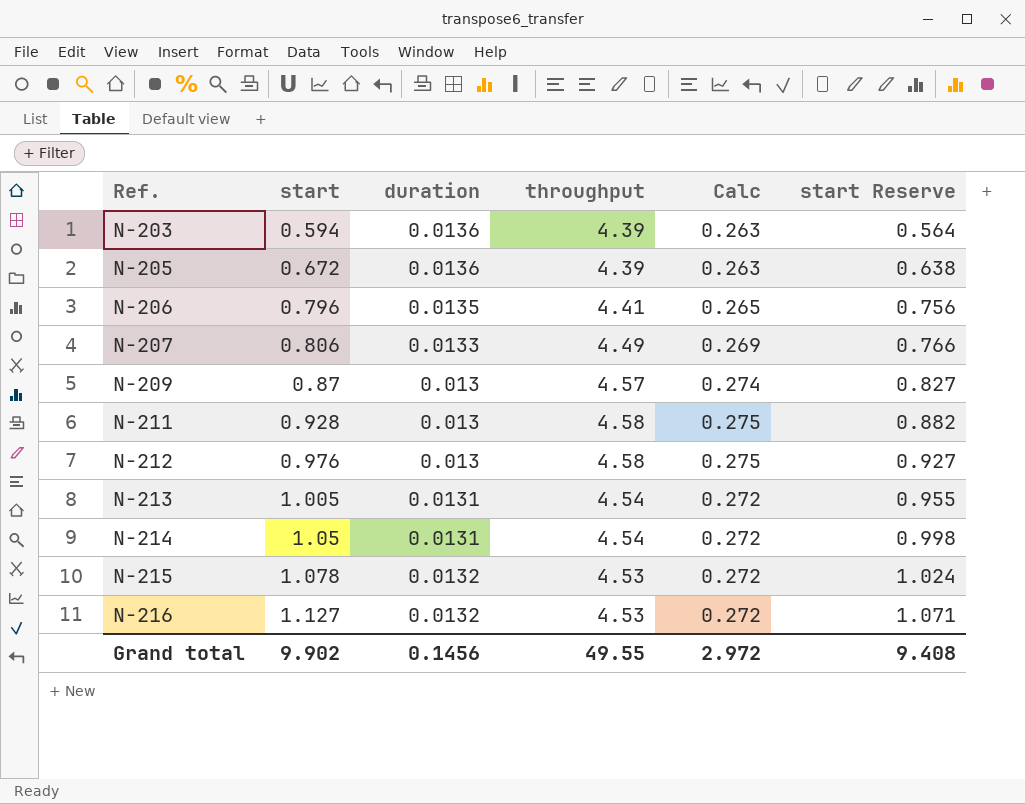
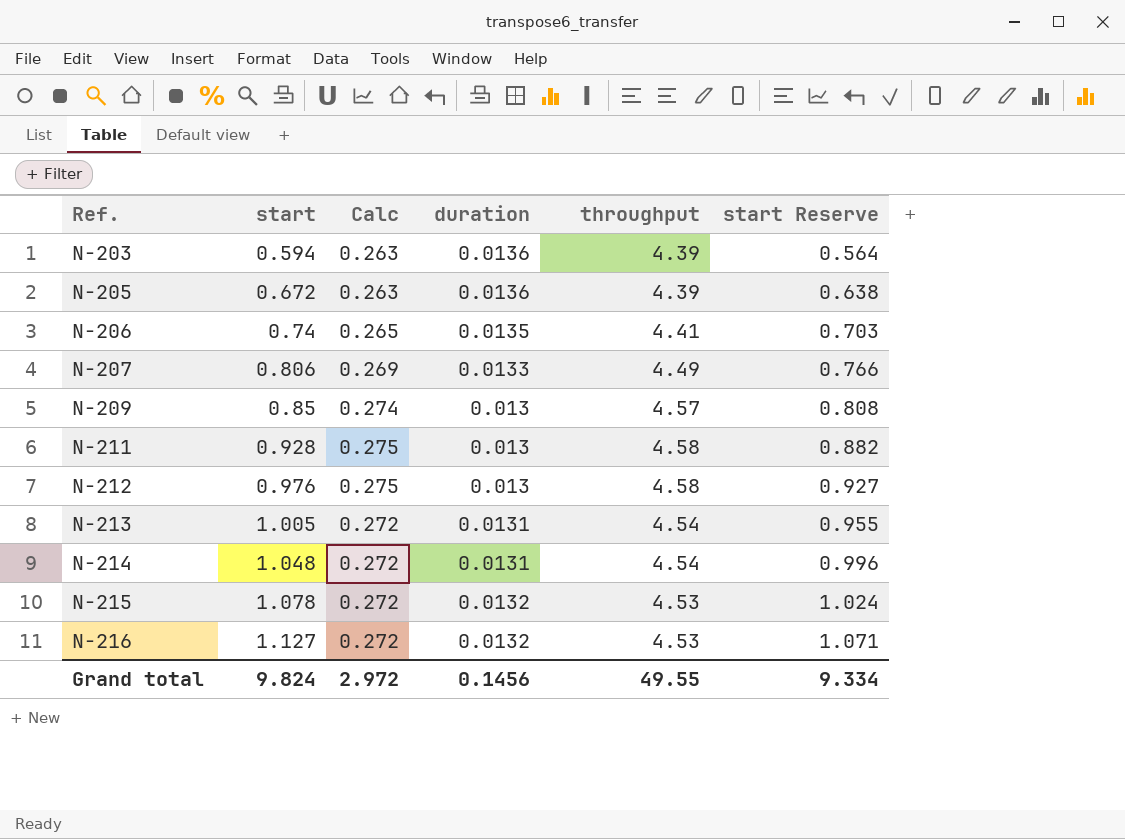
column Calc | position: 5 -> 3
N-206 | start: 0.796 -> 0.74
N-206 | start Reserve: 0.756 -> 0.703
N-209 | start: 0.87 -> 0.85
N-209 | start Reserve: 0.827 -> 0.808
N-214 | start: 1.05 -> 1.048
N-214 | start Reserve: 0.998 -> 0.996
Grand total | start: 9.902 -> 9.824
Grand total | start Reserve: 9.408 -> 9.334

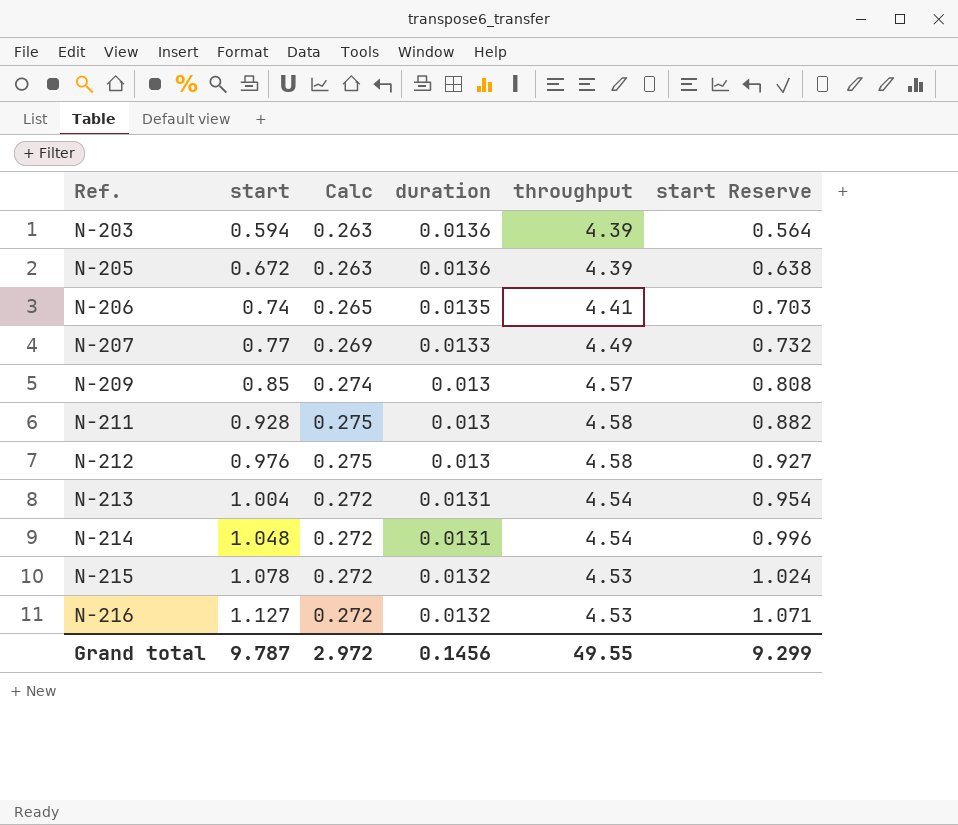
N-207 | start: 0.806 -> 0.77
N-207 | start Reserve: 0.766 -> 0.732
N-213 | start: 1.005 -> 1.004
N-213 | start Reserve: 0.955 -> 0.954
Grand total | start: 9.824 -> 9.787
Grand total | start Reserve: 9.334 -> 9.299

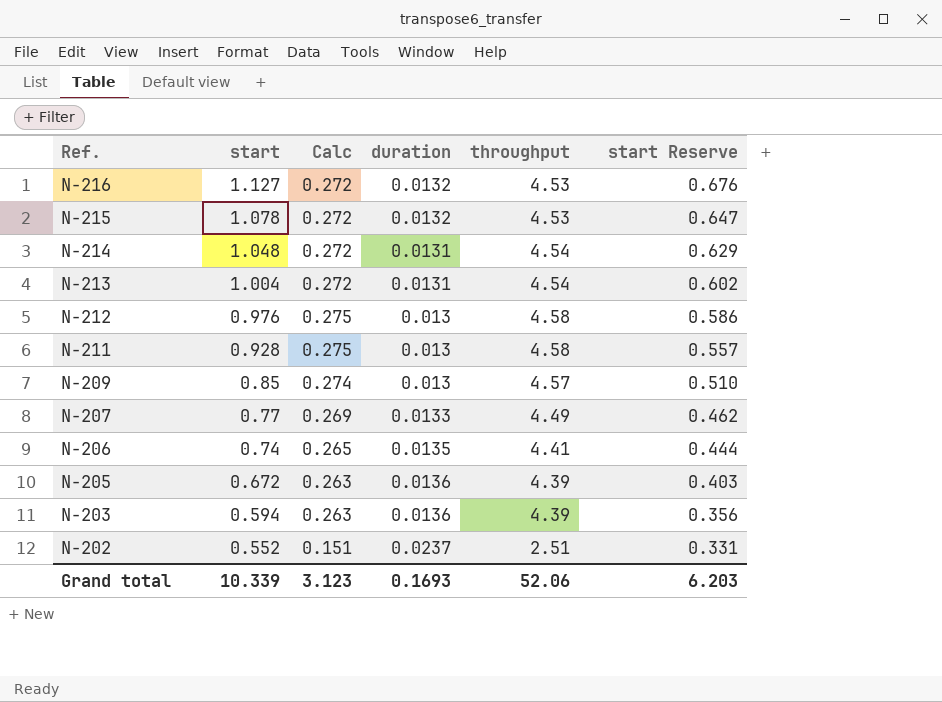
row order: Ref. ascending -> Ref. descending
column start Reserve | formula: [start] * 0.95 -> [start] * 0.6
row N-202: none -> 0.552 | 0.151 | 0.0237 | 2.51 | 0.331
Grand total | start: 9.787 -> 10.339
Grand total | Calc: 2.972 -> 3.123
Grand total | duration: 0.1456 -> 0.1693
Grand total | throughput: 49.55 -> 52.06
Grand total | start Reserve: 9.299 -> 6.203

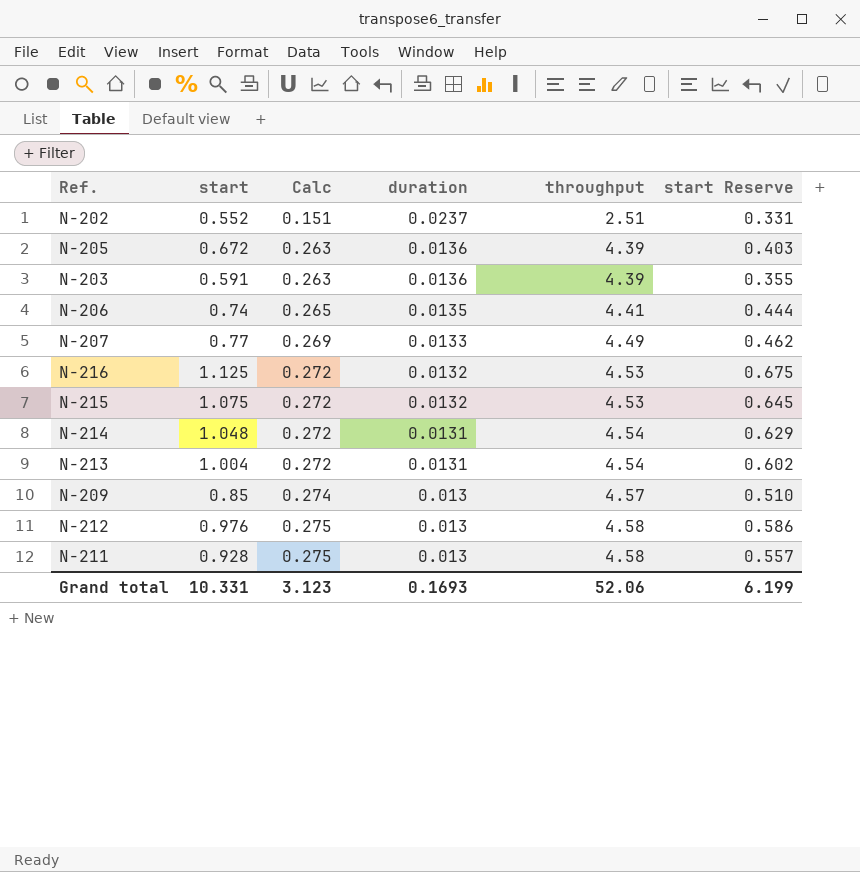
row order: Ref. descending -> Calc ascending
N-203 | start: 0.594 -> 0.591
N-203 | start Reserve: 0.356 -> 0.355
N-216 | start: 1.127 -> 1.125
N-216 | start Reserve: 0.676 -> 0.675
N-215 | start: 1.078 -> 1.075
N-215 | start Reserve: 0.647 -> 0.645
Grand total | start: 10.339 -> 10.331
Grand total | start Reserve: 6.203 -> 6.199

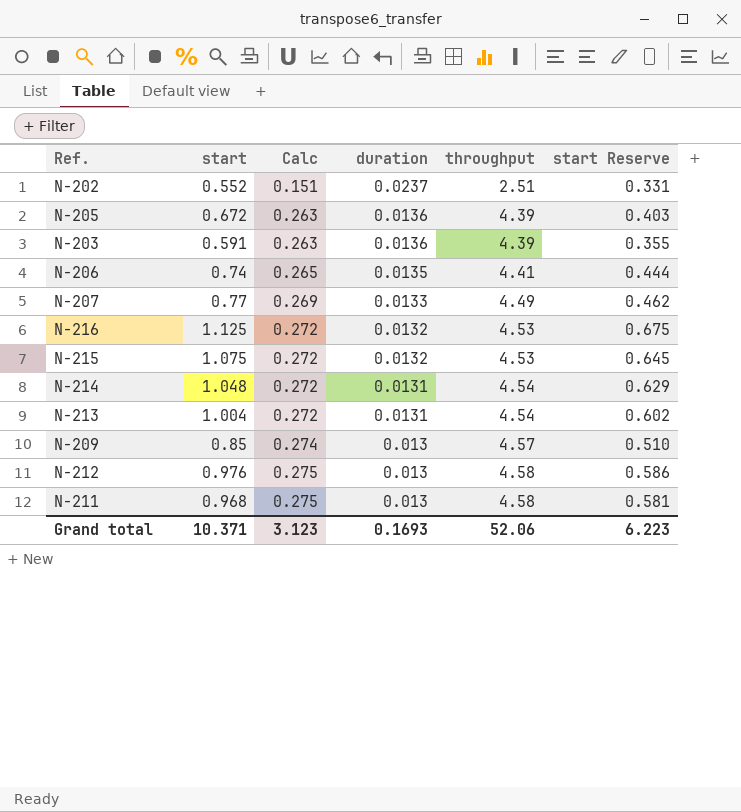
N-211 | start: 0.928 -> 0.968
N-211 | start Reserve: 0.557 -> 0.581
Grand total | start: 10.331 -> 10.371
Grand total | start Reserve: 6.199 -> 6.223

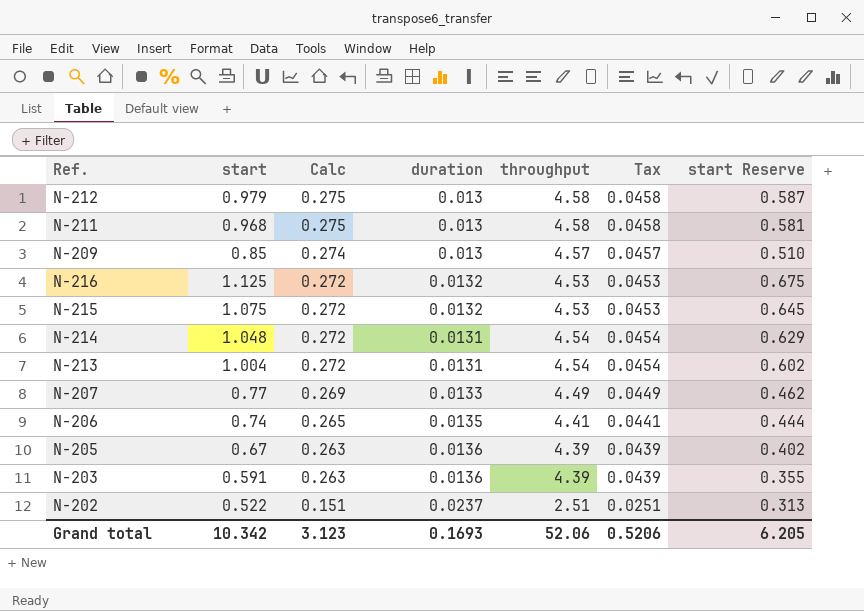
row order: Calc ascending -> Calc descending
column Tax | formula: none -> [throughput] * 0.01
N-212 | start: 0.976 -> 0.979
N-212 | start Reserve: 0.586 -> 0.587
N-205 | start: 0.672 -> 0.67
N-205 | start Reserve: 0.403 -> 0.402
N-202 | start: 0.552 -> 0.522
N-202 | start Reserve: 0.331 -> 0.313
Grand total | start: 10.371 -> 10.342
Grand total | start Reserve: 6.223 -> 6.205

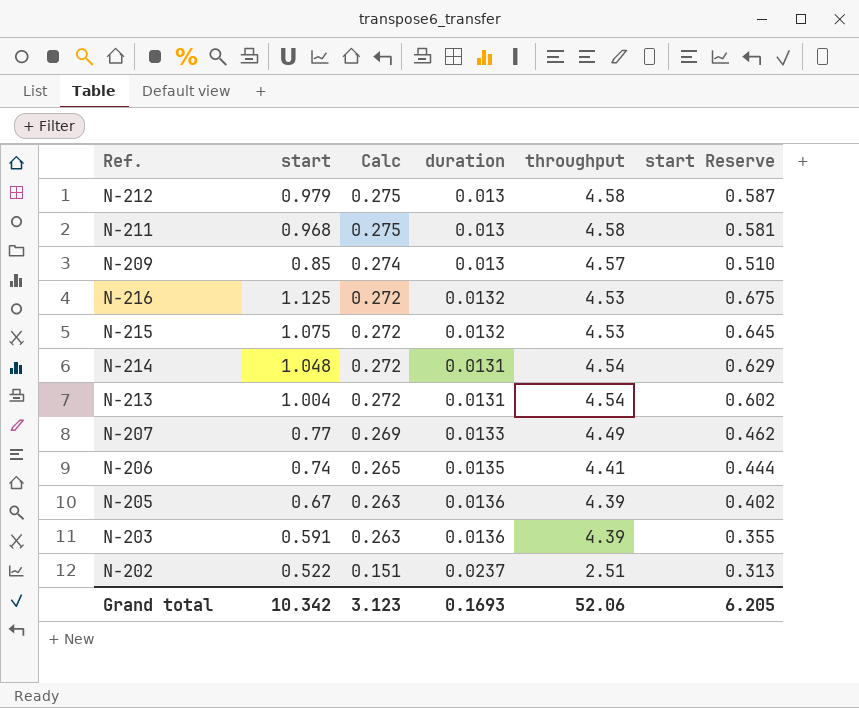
column Tax | formula: [throughput] * 0.01 -> none

